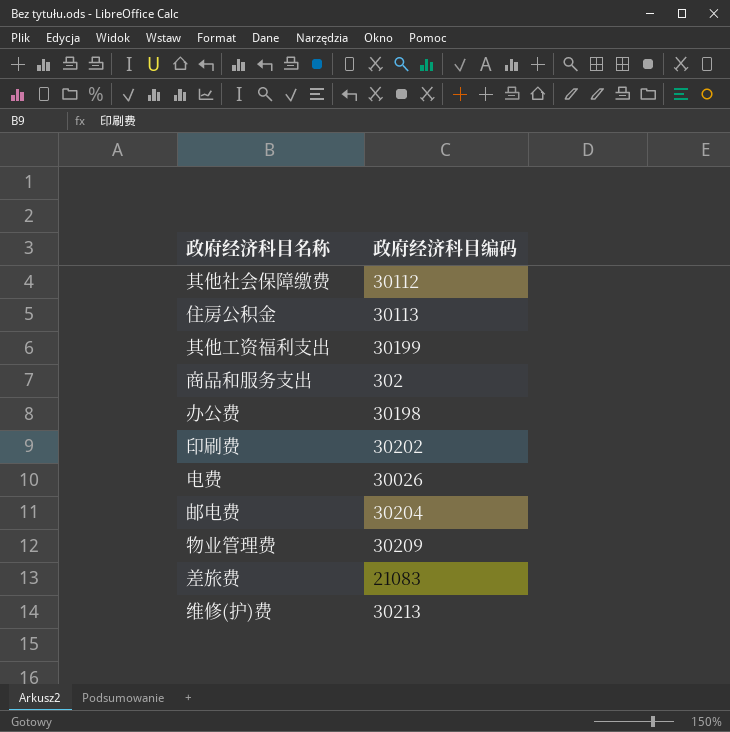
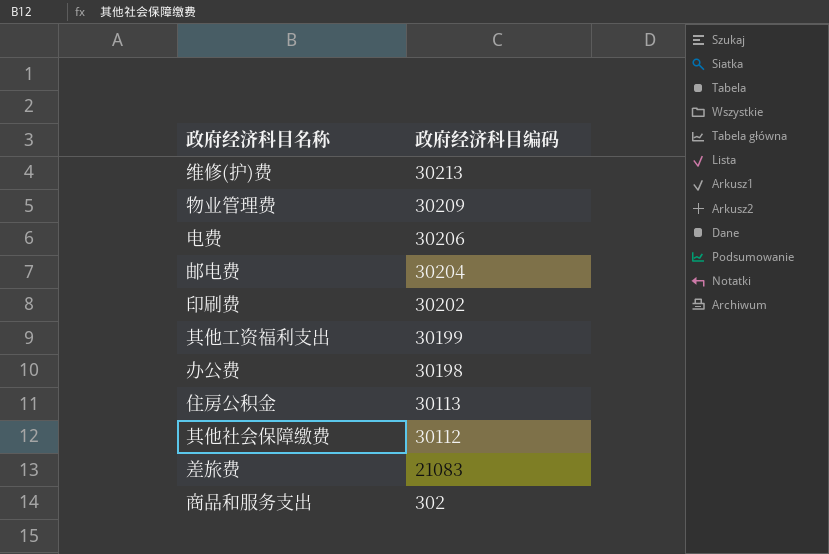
row order: none -> 政府经济科目编码 descending
电费 | 政府经济科目编码: 30026 -> 30206

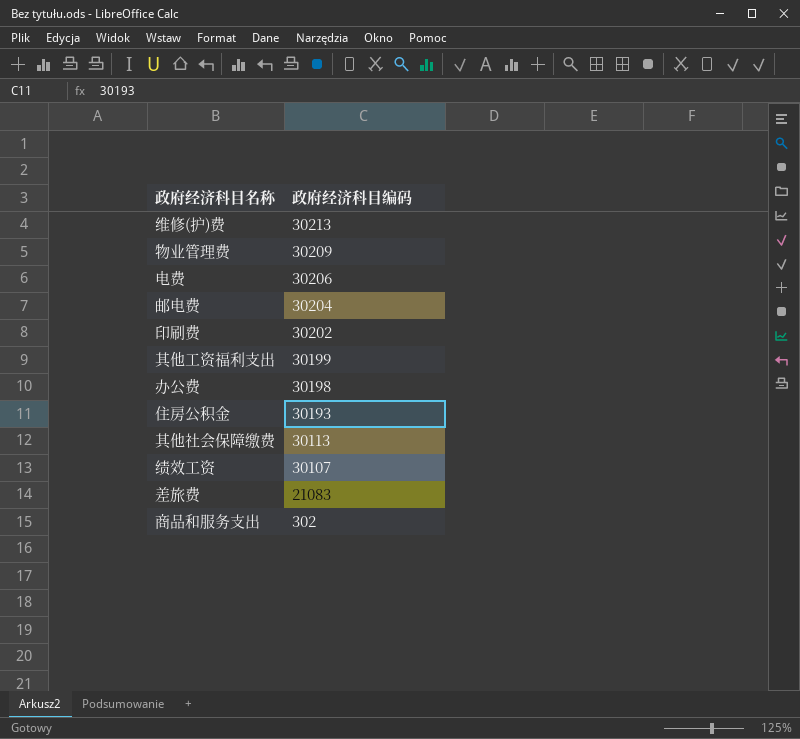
住房公积金 | 政府经济科目编码: 30113 -> 30193
其他社会保障缴费 | 政府经济科目编码: 30112 -> 30113
row 绩效工资: none -> 30107

